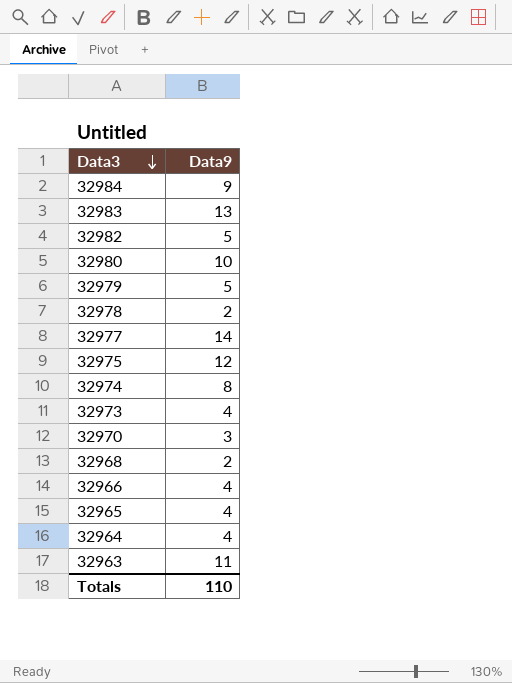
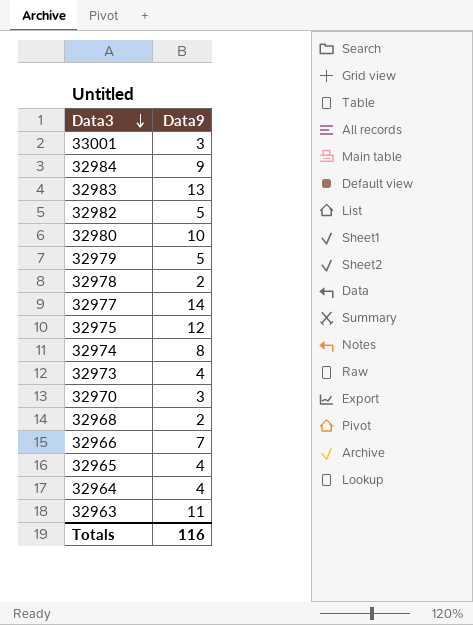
row 33001: none -> 3
32966 | Data9: 4 -> 7
Totals | Data9: 110 -> 116

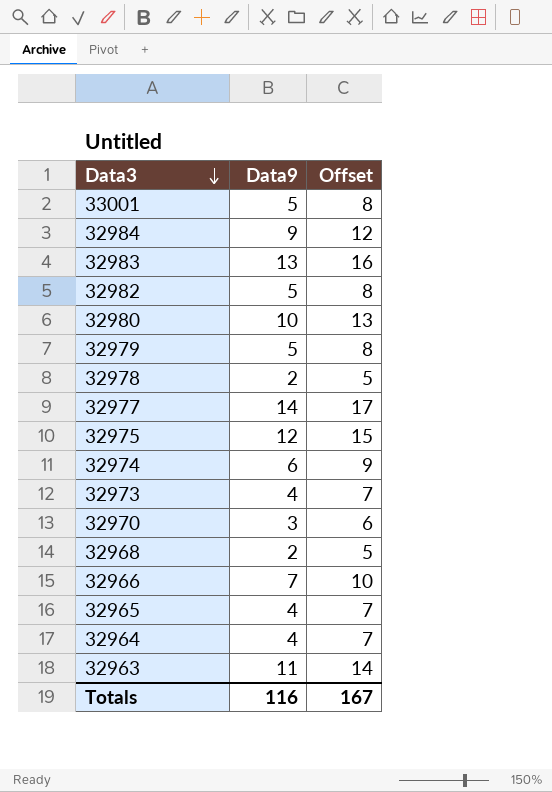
column Offset | formula: none -> [Data9] + 3
33001 | Data9: 3 -> 5
32974 | Data9: 8 -> 6

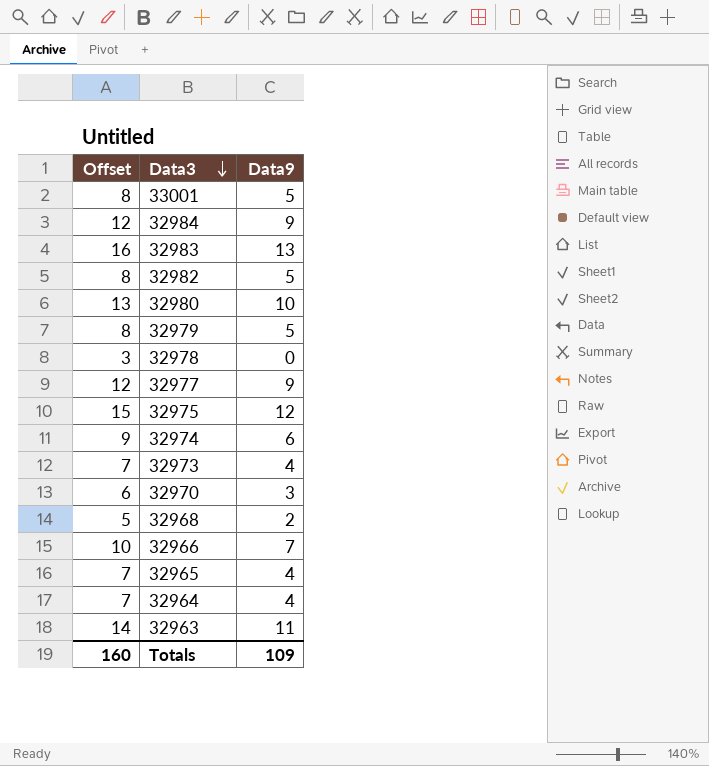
column Offset | position: 3 -> 1
32978 | Offset: 5 -> 3
32978 | Data9: 2 -> 0
32977 | Offset: 17 -> 12
32977 | Data9: 14 -> 9
Totals | Offset: 167 -> 160
Totals | Data9: 116 -> 109

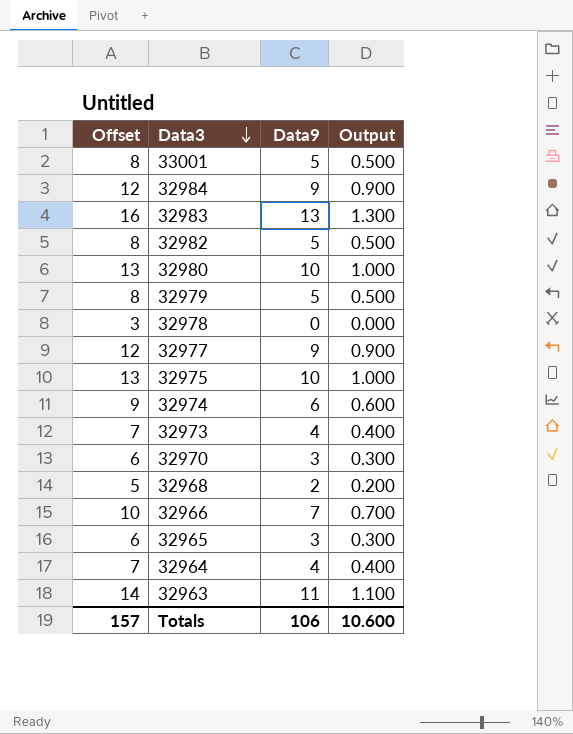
column Output | formula: none -> [Data9] * 0.1
32975 | Offset: 15 -> 13
32975 | Data9: 12 -> 10
32965 | Offset: 7 -> 6
32965 | Data9: 4 -> 3
Totals | Offset: 160 -> 157
Totals | Data9: 109 -> 106

